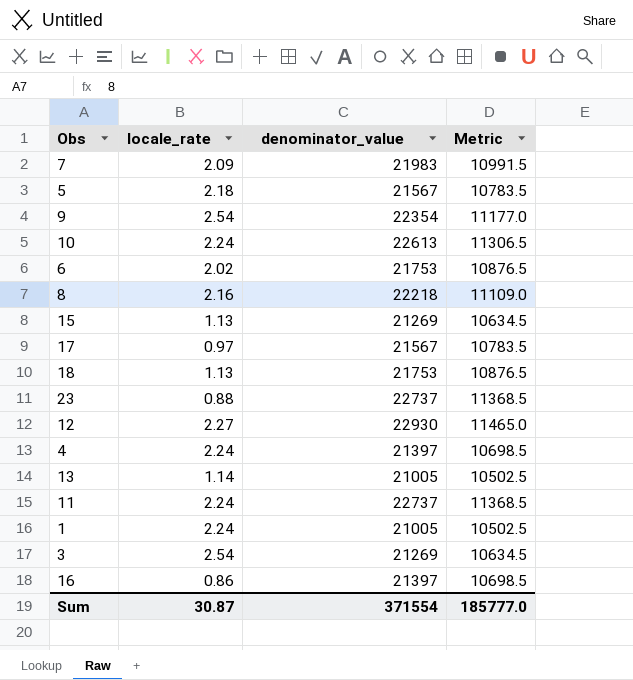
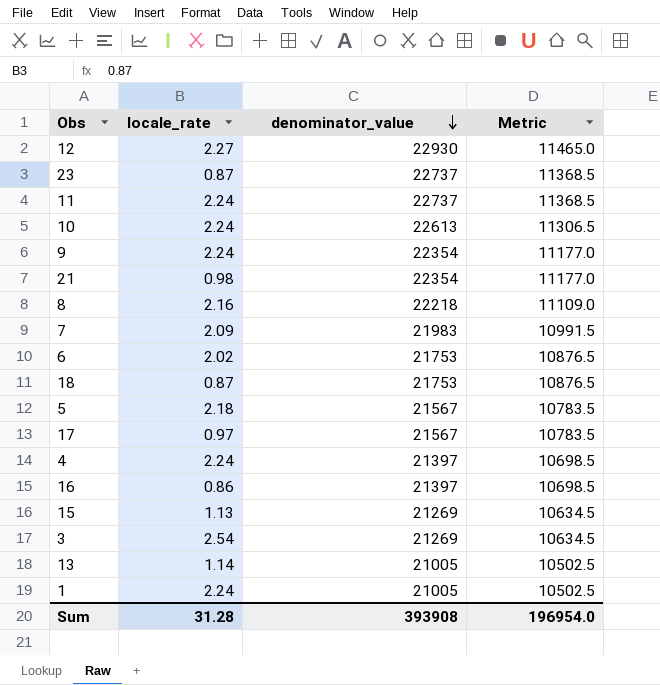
row order: none -> denominator_value descending
23 | locale_rate: 0.88 -> 0.87
9 | locale_rate: 2.54 -> 2.24
row 21: none -> 0.98 | 22354 | 11177.0
18 | locale_rate: 1.13 -> 0.87
Sum | locale_rate: 30.87 -> 31.28
Sum | denominator_value: 371554 -> 393908
Sum | Metric: 185777.0 -> 196954.0

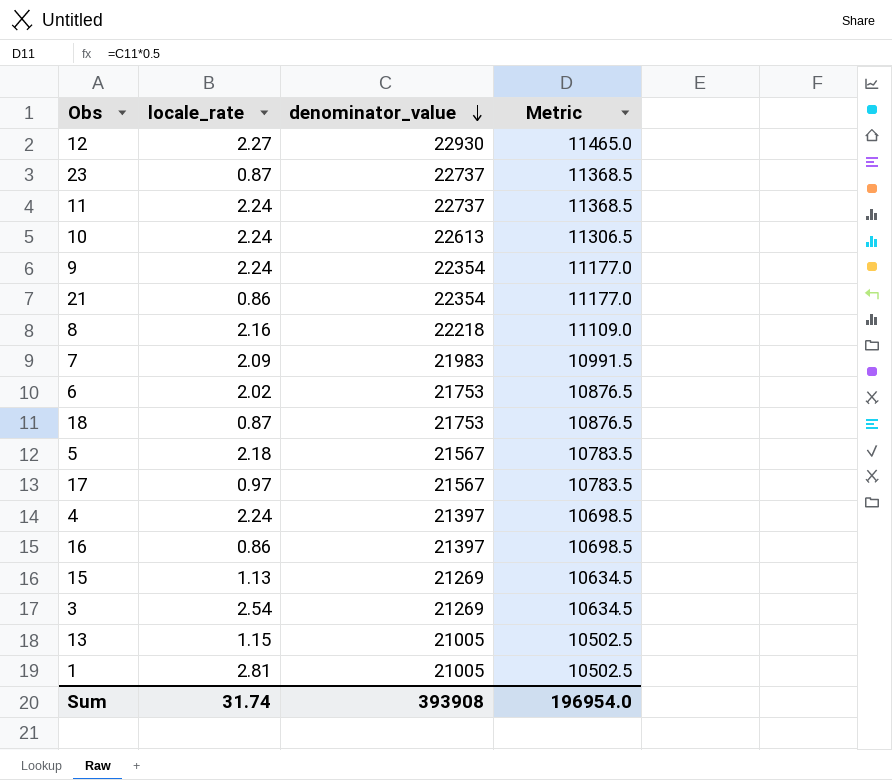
21 | locale_rate: 0.98 -> 0.86
13 | locale_rate: 1.14 -> 1.15
1 | locale_rate: 2.24 -> 2.81
Sum | locale_rate: 31.28 -> 31.74

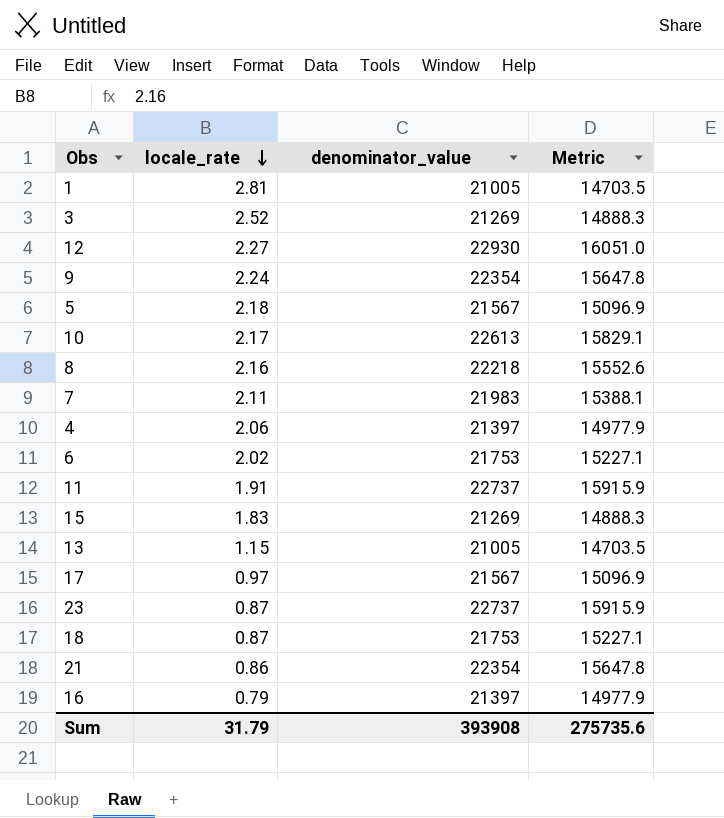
row order: denominator_value descending -> locale_rate descending
column Metric | formula: [denominator_value] * 0.5 -> [denominator_value] * 0.7
3 | locale_rate: 2.54 -> 2.52
10 | locale_rate: 2.24 -> 2.17
7 | locale_rate: 2.09 -> 2.11
4 | locale_rate: 2.24 -> 2.06
11 | locale_rate: 2.24 -> 1.91
15 | locale_rate: 1.13 -> 1.83
16 | locale_rate: 0.86 -> 0.79
Sum | locale_rate: 31.74 -> 31.79
Sum | Metric: 196954.0 -> 275735.6

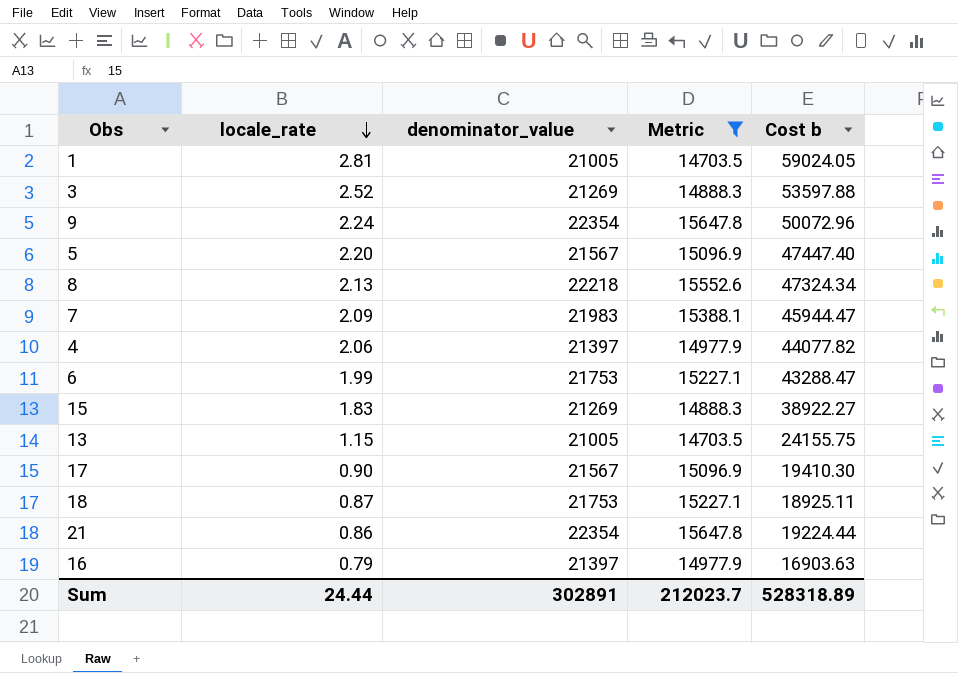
filter: none -> Metric <= 15647.8
column Cost b | formula: none -> [locale_rate] * [denominator_value]
5 | locale_rate: 2.18 -> 2.20
8 | locale_rate: 2.16 -> 2.13
7 | locale_rate: 2.11 -> 2.09
6 | locale_rate: 2.02 -> 1.99
17 | locale_rate: 0.97 -> 0.90
Sum | locale_rate: 31.79 -> 24.44
Sum | denominator_value: 393908 -> 302891
Sum | Metric: 275735.6 -> 212023.7

